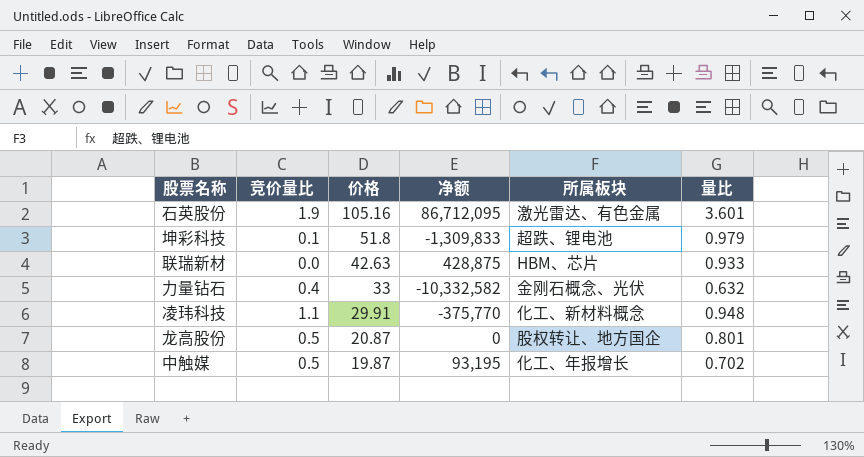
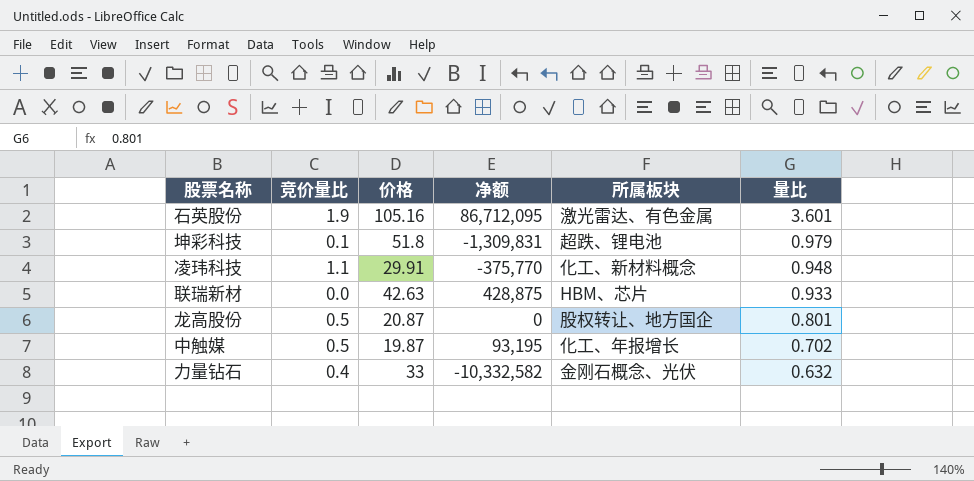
row order: 价格 descending -> 量比 descending
坤彩科技 | 净额: -1,309,833 -> -1,309,831

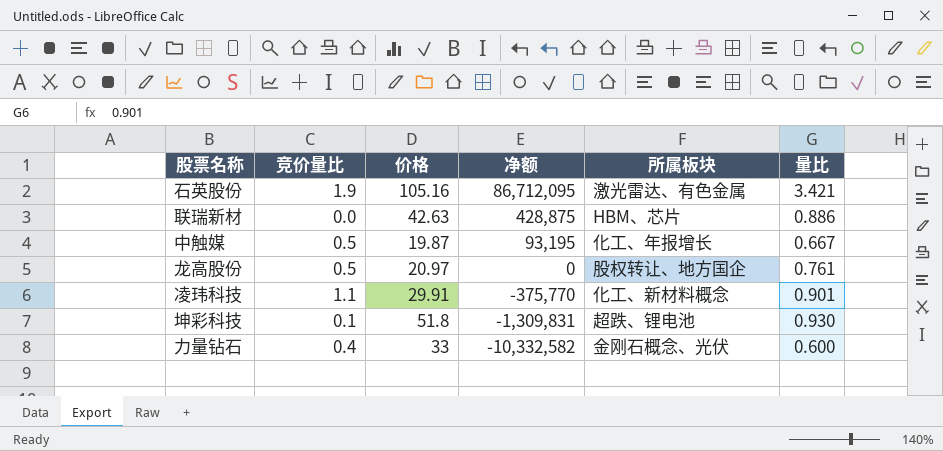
row order: 量比 descending -> 净额 descending
石英股份 | 量比: 3.601 -> 3.421
联瑞新材 | 量比: 0.933 -> 0.886
中触媒 | 量比: 0.702 -> 0.667
龙高股份 | 价格: 20.87 -> 20.97
龙高股份 | 量比: 0.801 -> 0.761
凌玮科技 | 量比: 0.948 -> 0.901
坤彩科技 | 量比: 0.979 -> 0.930
力量钻石 | 量比: 0.632 -> 0.600

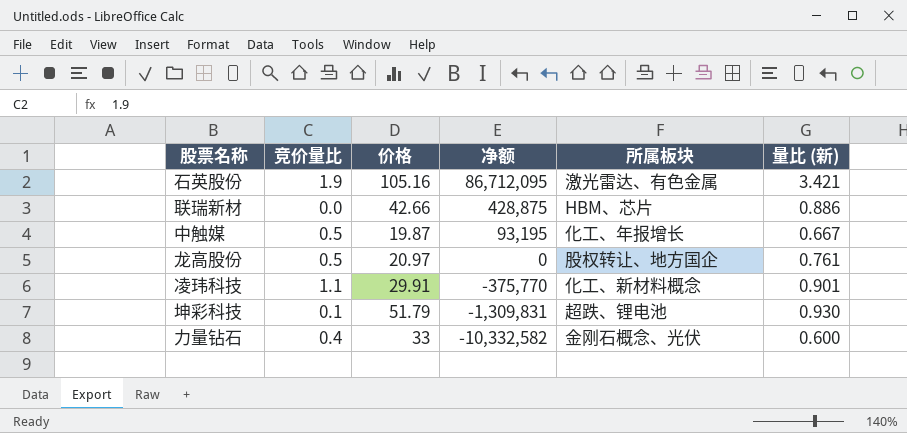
column name: 量比 -> 量比 (新)
联瑞新材 | 价格: 42.63 -> 42.66
坤彩科技 | 价格: 51.8 -> 51.79

